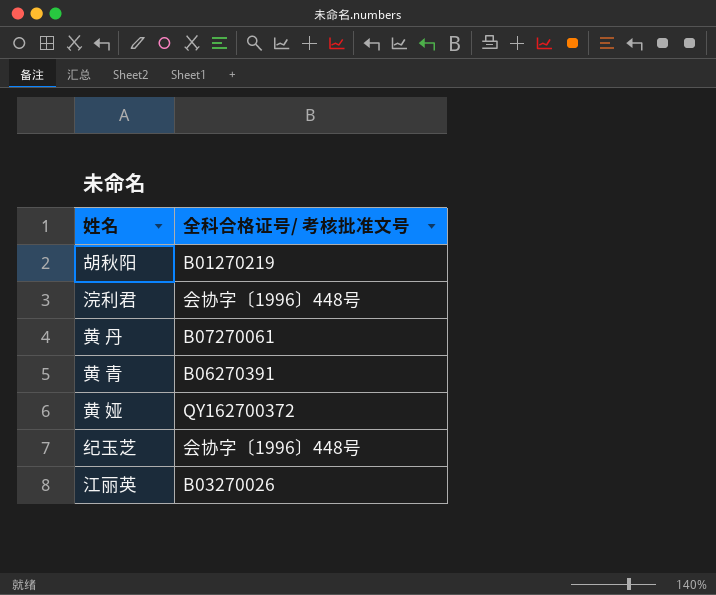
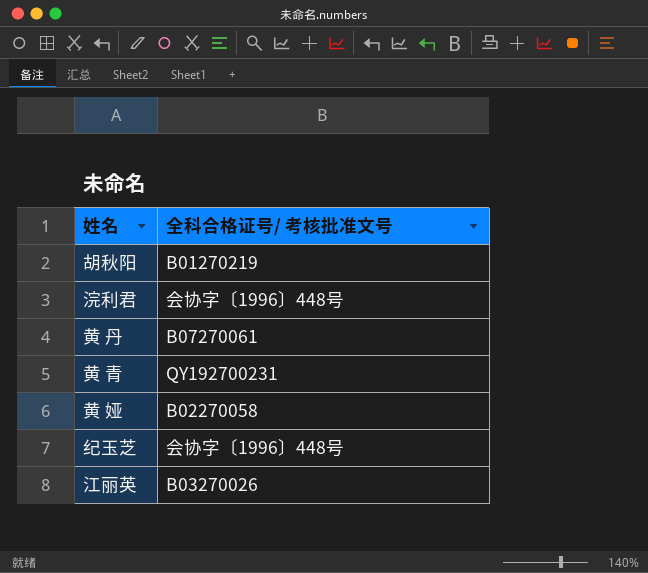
黄 青 | 全科合格证号/ 考核批准文号: B06270391 -> QY192700231
黄 娅 | 全科合格证号/ 考核批准文号: QY162700372 -> B02270058

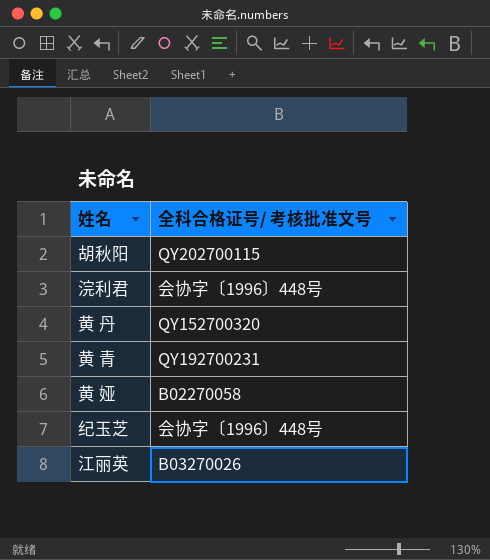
胡秋阳 | 全科合格证号/ 考核批准文号: B01270219 -> QY202700115
黄 丹 | 全科合格证号/ 考核批准文号: B07270061 -> QY152700320

